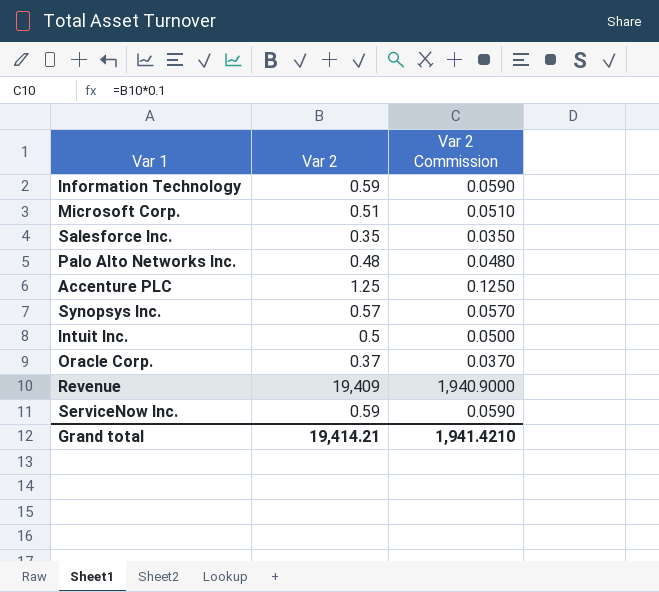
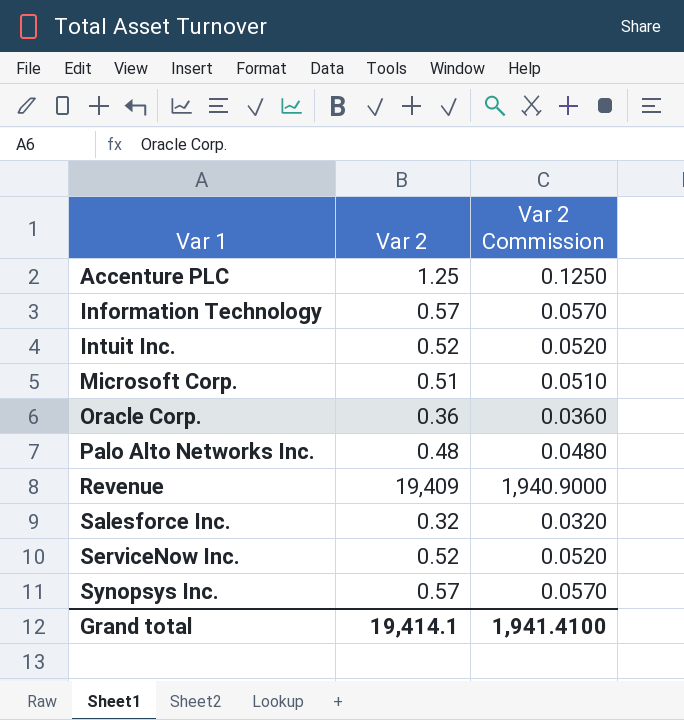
row order: none -> Var 1 ascending
Information Technology | Var 2: 0.59 -> 0.57
Information Technology | Var 2 Commission: 0.0590 -> 0.0570
Intuit Inc. | Var 2: 0.5 -> 0.52
Intuit Inc. | Var 2 Commission: 0.0500 -> 0.0520
Oracle Corp. | Var 2: 0.37 -> 0.36
Oracle Corp. | Var 2 Commission: 0.0370 -> 0.0360
Salesforce Inc. | Var 2: 0.35 -> 0.32
Salesforce Inc. | Var 2 Commission: 0.0350 -> 0.0320
ServiceNow Inc. | Var 2: 0.59 -> 0.52
ServiceNow Inc. | Var 2 Commission: 0.0590 -> 0.0520
Grand total | Var 2: 19,414.21 -> 19,414.1
Grand total | Var 2 Commission: 1,941.4210 -> 1,941.4100

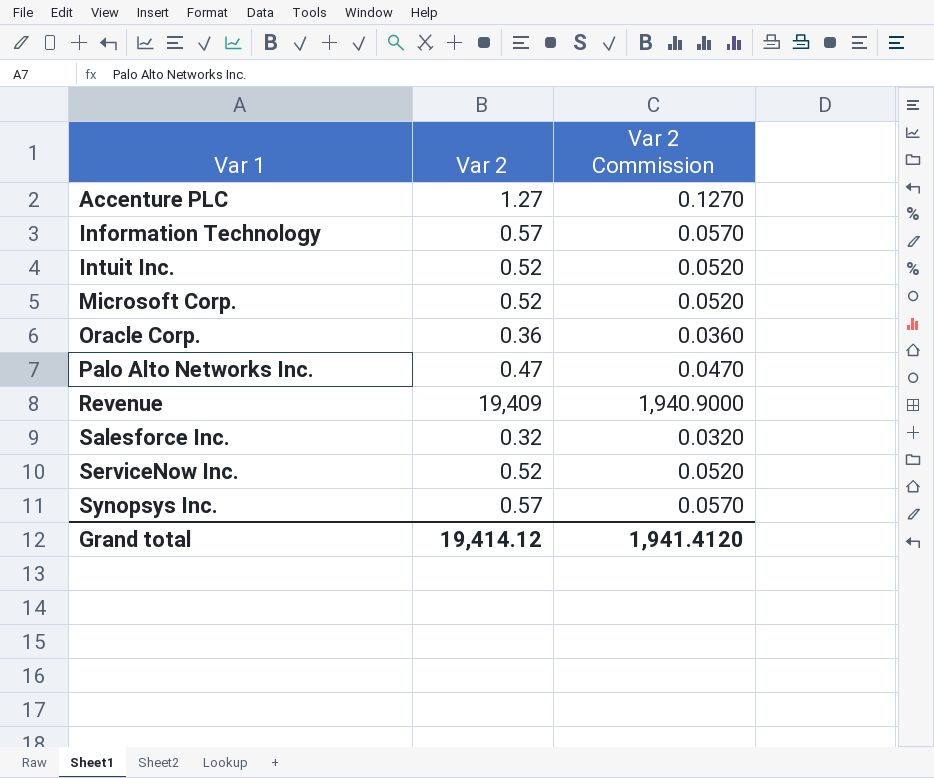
Accenture PLC | Var 2: 1.25 -> 1.27
Accenture PLC | Var 2 Commission: 0.1250 -> 0.1270
Microsoft Corp. | Var 2: 0.51 -> 0.52
Microsoft Corp. | Var 2 Commission: 0.0510 -> 0.0520
Palo Alto Networks Inc. | Var 2: 0.48 -> 0.47
Palo Alto Networks Inc. | Var 2 Commission: 0.0480 -> 0.0470
Grand total | Var 2: 19,414.1 -> 19,414.12
Grand total | Var 2 Commission: 1,941.4100 -> 1,941.4120

